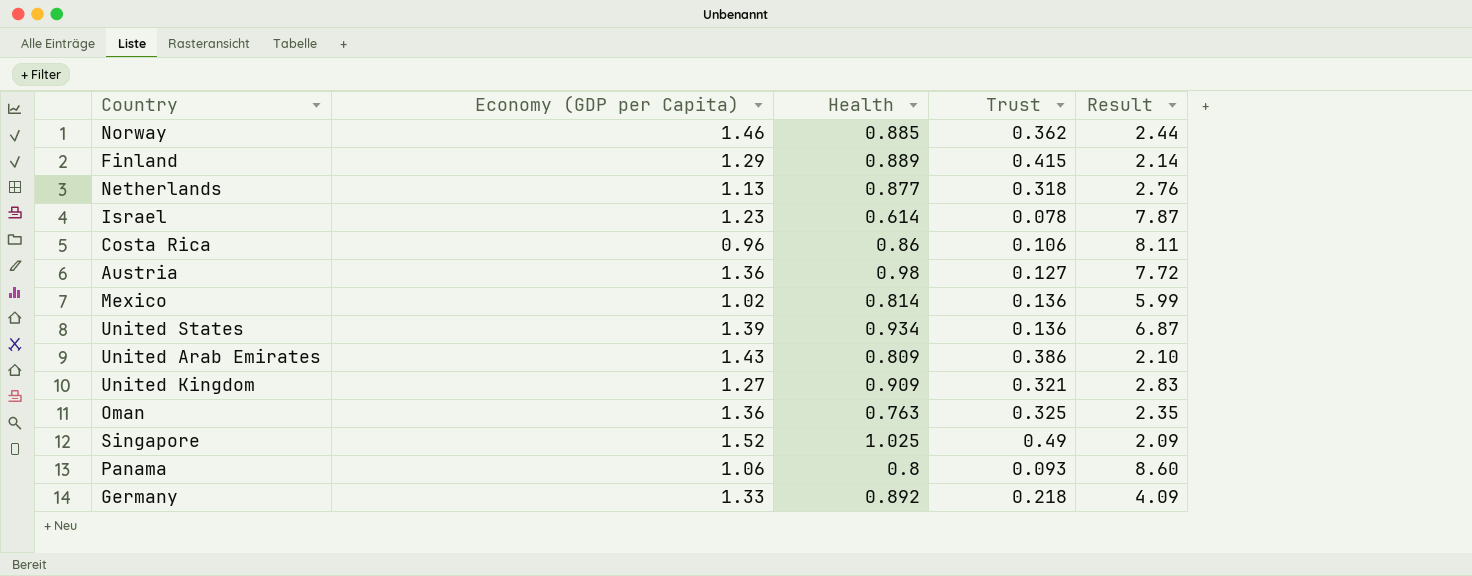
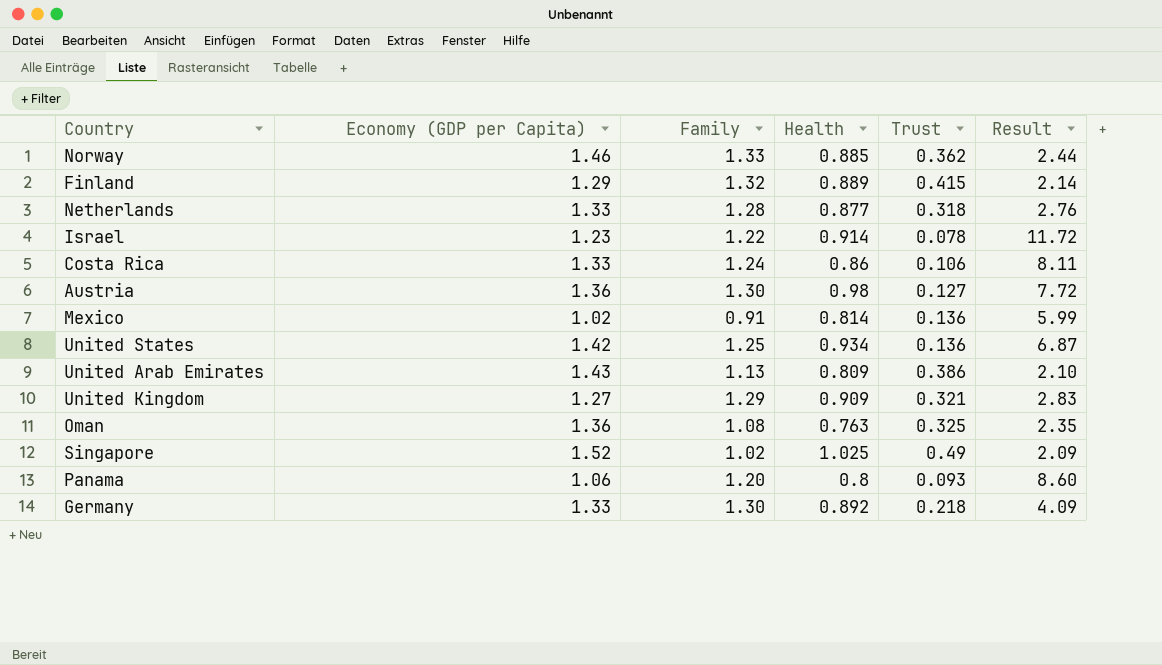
column Family | position: none -> 3
Netherlands | Economy (GDP per Capita): 1.13 -> 1.33
Israel | Health: 0.614 -> 0.914
Israel | Result: 7.87 -> 11.72
Costa Rica | Economy (GDP per Capita): 0.96 -> 1.33
United States | Economy (GDP per Capita): 1.39 -> 1.42

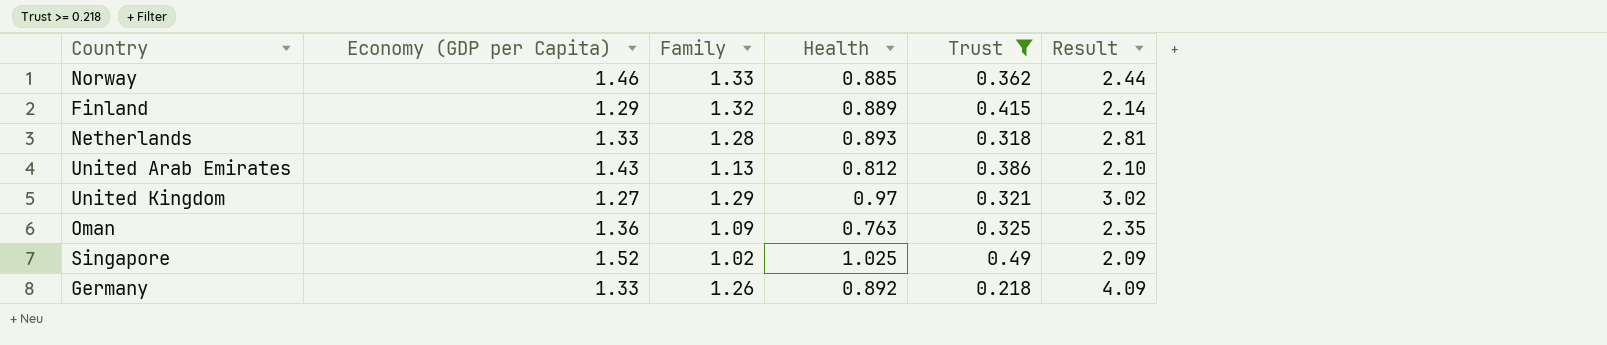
filter: none -> Trust >= 0.218
Netherlands | Health: 0.877 -> 0.893
Netherlands | Result: 2.76 -> 2.81
United Arab Emirates | Health: 0.809 -> 0.812
United Kingdom | Health: 0.909 -> 0.97
United Kingdom | Result: 2.83 -> 3.02
Oman | Family: 1.08 -> 1.09
Germany | Family: 1.30 -> 1.26

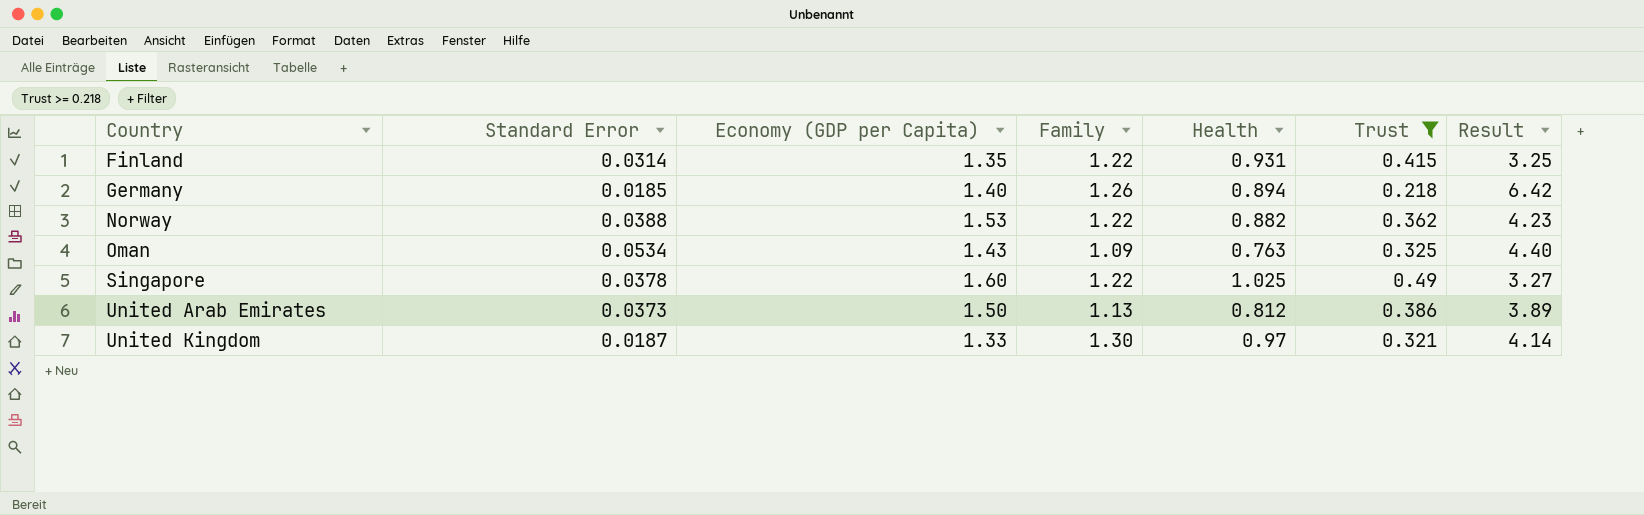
row order: none -> Country ascending
column Standard Error | position: none -> 2
column Result | formula: [Health] / [Trust] -> [Economy (GDP per Capita)] / [Trust]
row Netherlands: 1.33 | 1.28 | 0.893 | 0.318 | 2.81 -> none
Finland | Economy (GDP per Capita): 1.29 -> 1.35
Finland | Family: 1.32 -> 1.22
Finland | Health: 0.889 -> 0.931
Germany | Economy (GDP per Capita): 1.33 -> 1.40
Germany | Health: 0.892 -> 0.894
Norway | Economy (GDP per Capita): 1.46 -> 1.53
Norway | Family: 1.33 -> 1.22
Norway | Health: 0.885 -> 0.882
Oman | Economy (GDP per Capita): 1.36 -> 1.43
Singapore | Economy (GDP per Capita): 1.52 -> 1.60
Singapore | Family: 1.02 -> 1.22
United Arab Emirates | Economy (GDP per Capita): 1.43 -> 1.50
United Kingdom | Economy (GDP per Capita): 1.27 -> 1.33
United Kingdom | Family: 1.29 -> 1.30

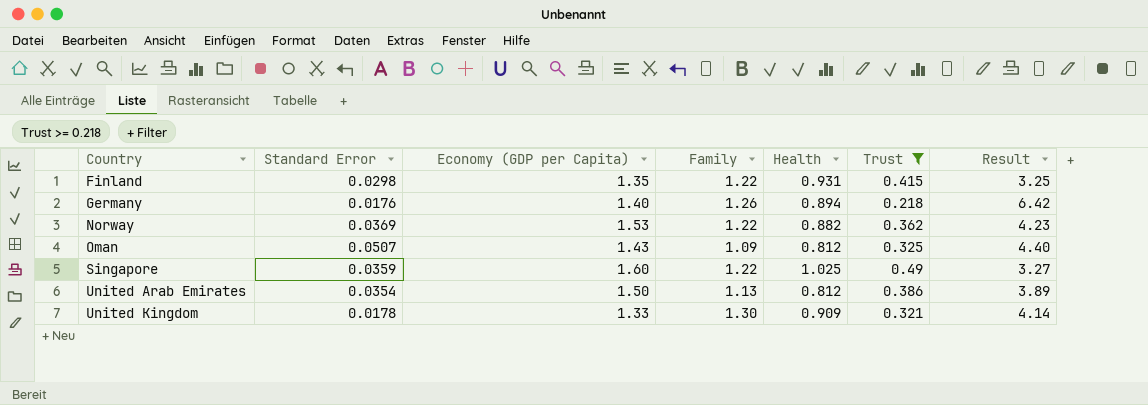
Finland | Standard Error: 0.0314 -> 0.0298
Germany | Standard Error: 0.0185 -> 0.0176
Norway | Standard Error: 0.0388 -> 0.0369
Oman | Standard Error: 0.0534 -> 0.0507
Oman | Health: 0.763 -> 0.812
Singapore | Standard Error: 0.0378 -> 0.0359
United Arab Emirates | Standard Error: 0.0373 -> 0.0354
United Kingdom | Standard Error: 0.0187 -> 0.0178
United Kingdom | Health: 0.97 -> 0.909

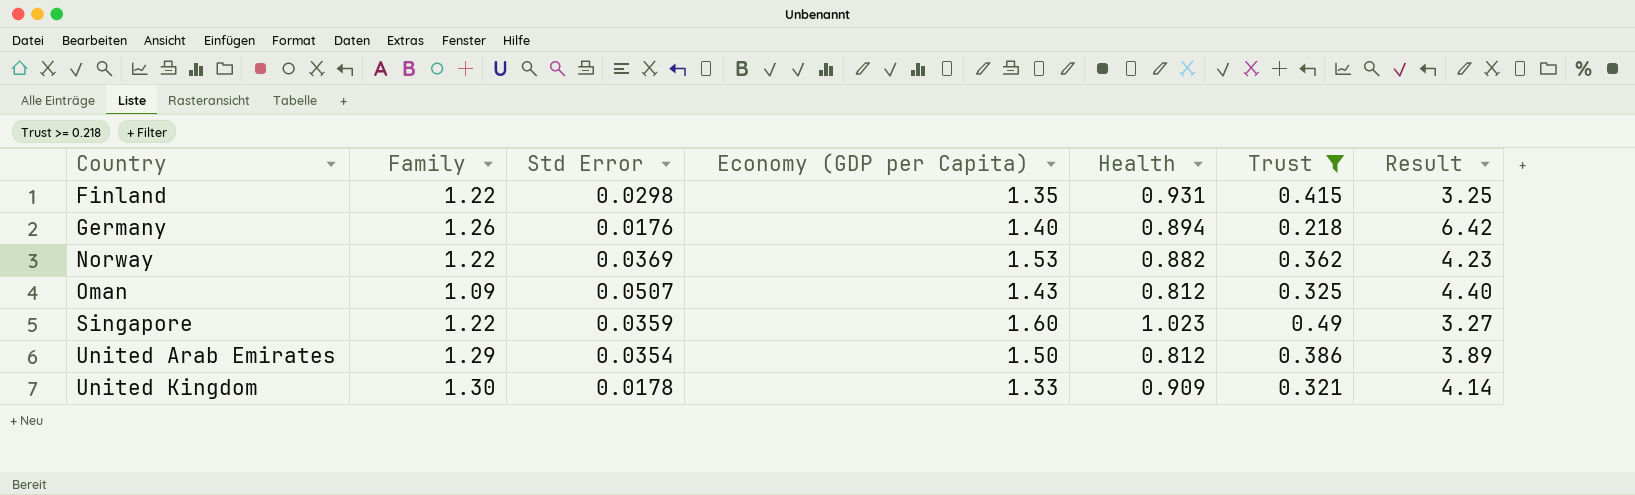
column Family | position: 4 -> 2
column name: Standard Error -> Std Error
Singapore | Health: 1.025 -> 1.023
United Arab Emirates | Family: 1.13 -> 1.29

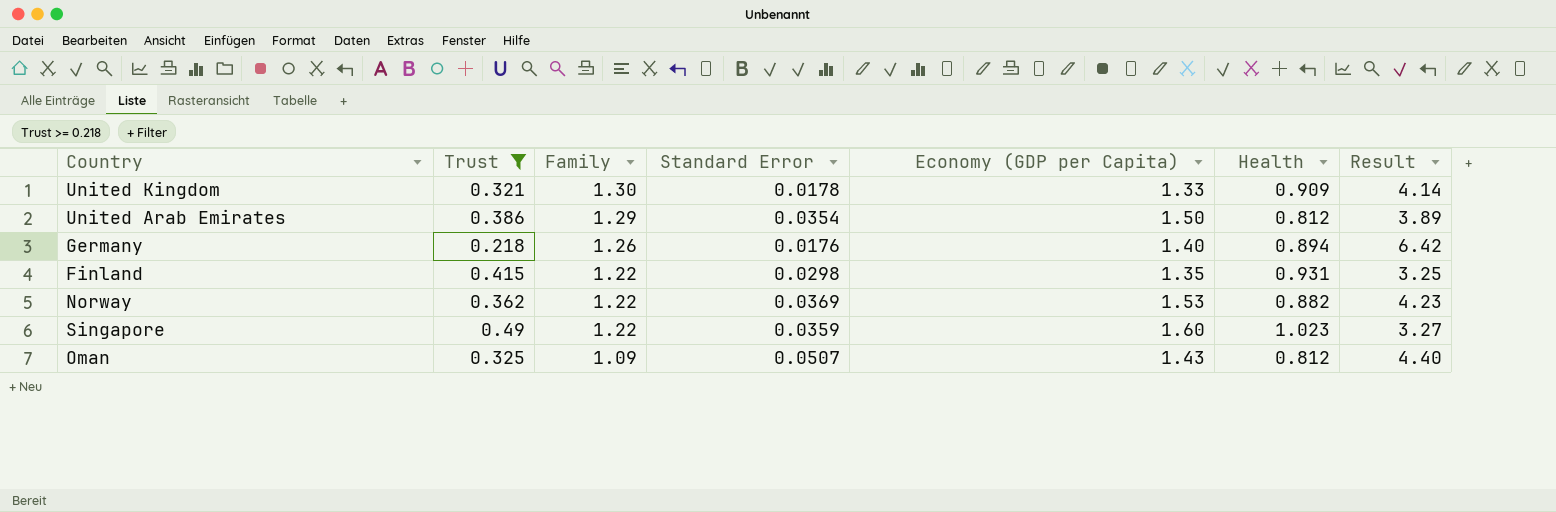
row order: Country ascending -> Family descending
column Trust | position: 6 -> 2
column name: Std Error -> Standard Error

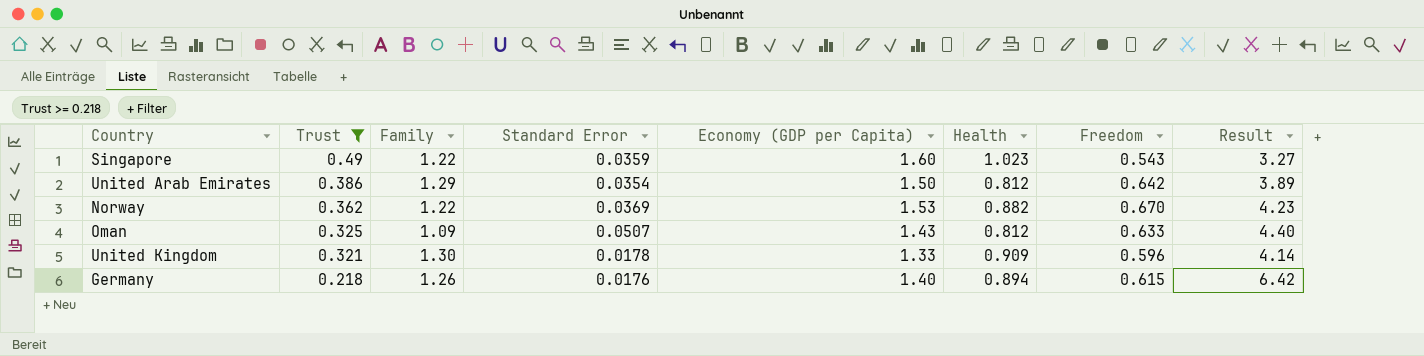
row order: Family descending -> Trust descending
column Freedom | position: none -> 7
row Finland: 0.415 | 1.22 | 0.0298 | 1.35 | 0.931 | 3.25 -> none

